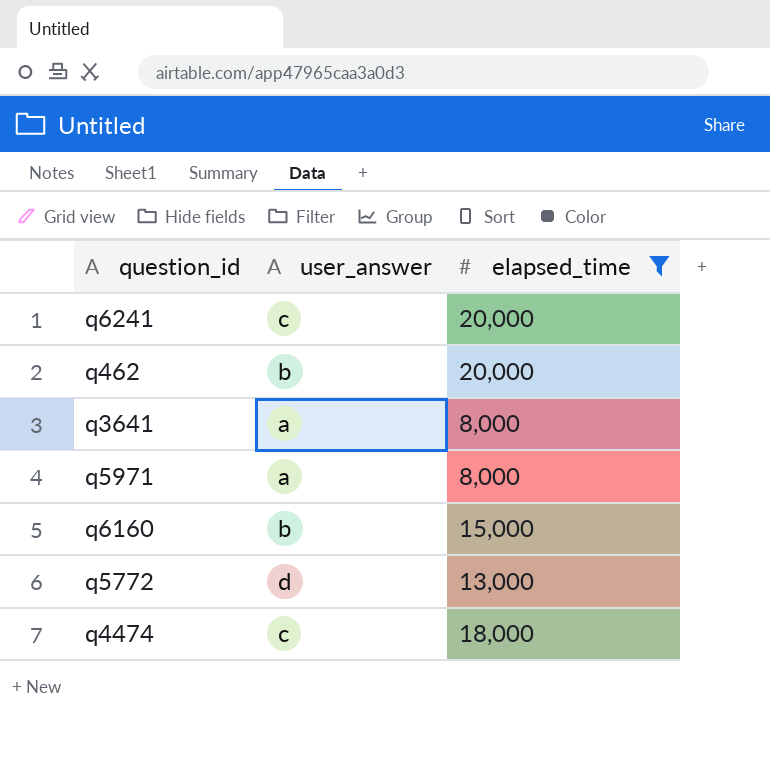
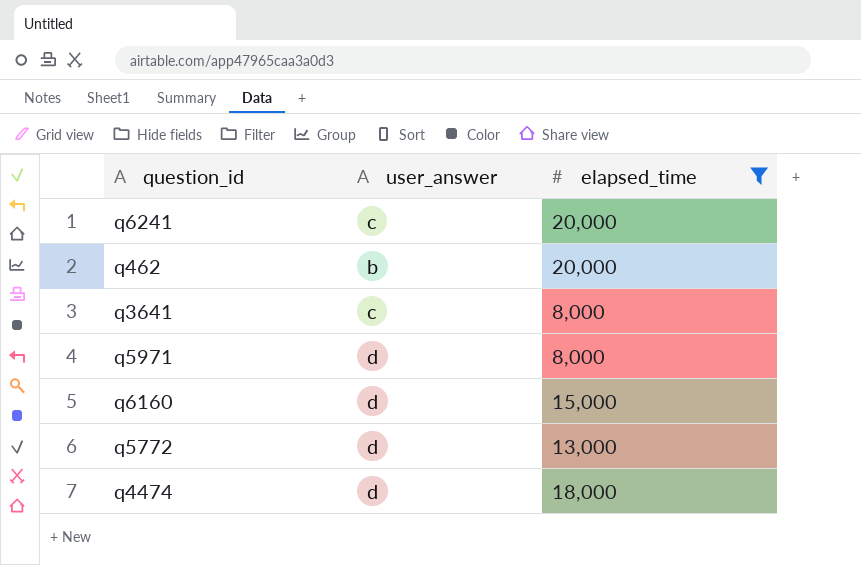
q3641 | user_answer: a -> c
q5971 | user_answer: a -> d
q6160 | user_answer: b -> d
q4474 | user_answer: c -> d

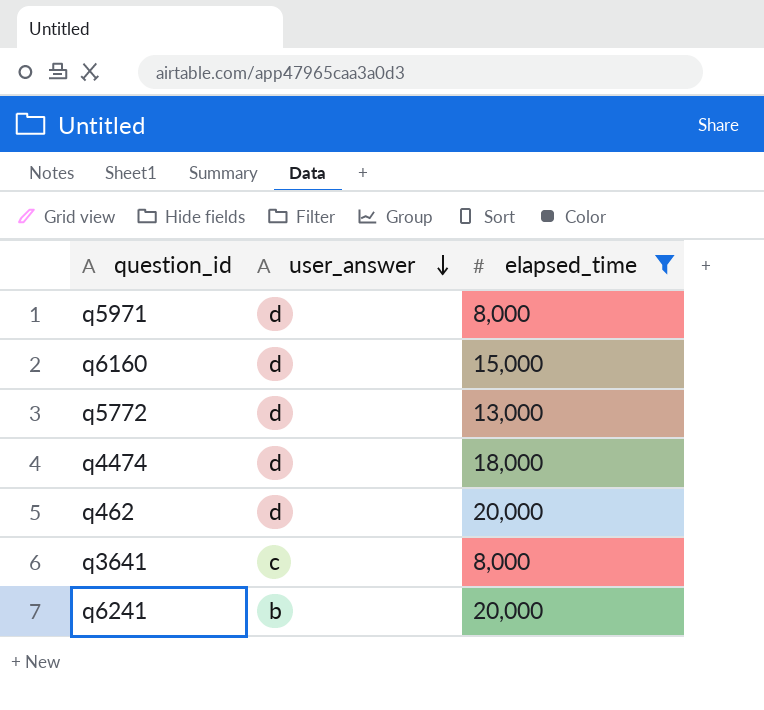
row order: none -> user_answer descending
q462 | user_answer: b -> d
q6241 | user_answer: c -> b

